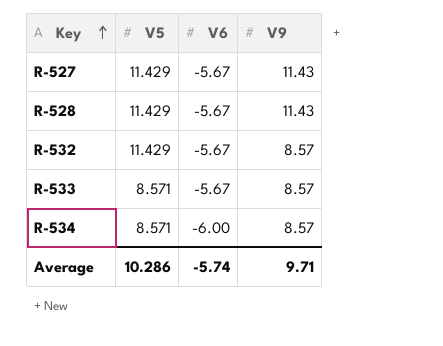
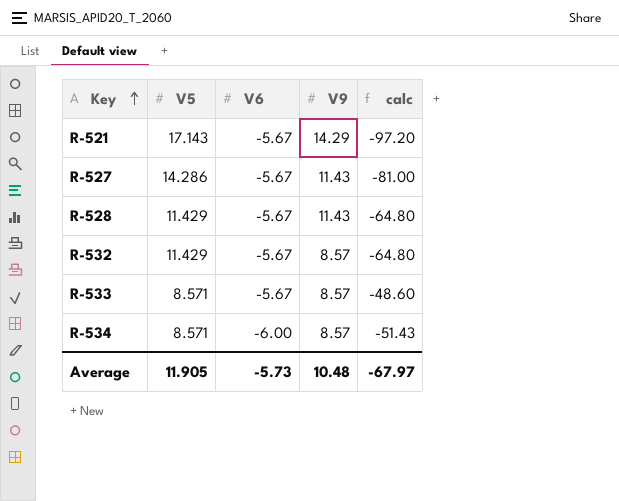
column calc | formula: none -> [V5] * [V6]
row R-521: none -> 17.143 | -5.67 | 14.29 | -97.20
R-527 | V5: 11.429 -> 14.286
Average | V5: 10.286 -> 11.905
Average | V6: -5.74 -> -5.73
Average | V9: 9.71 -> 10.48

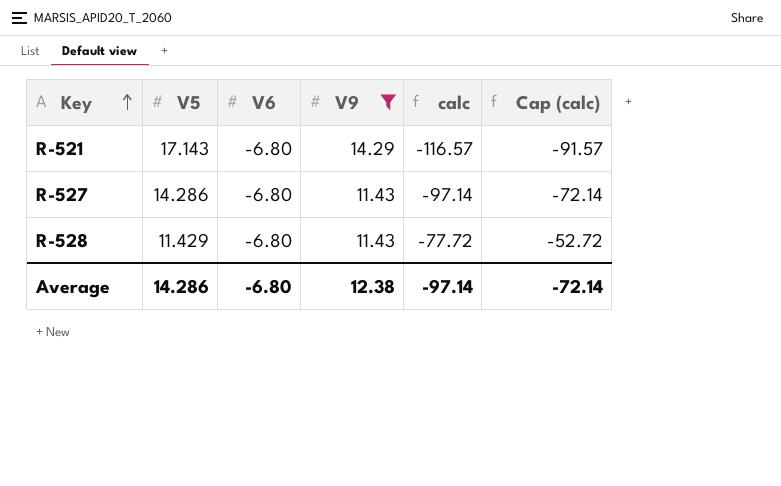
filter: none -> V9 != 8.57
column Cap (calc) | formula: none -> [calc] + 25
R-521 | V6: -5.67 -> -6.80
R-521 | calc: -97.20 -> -116.57
R-527 | V6: -5.67 -> -6.80
R-527 | calc: -81.00 -> -97.14
R-528 | V6: -5.67 -> -6.80
R-528 | calc: -64.80 -> -77.72
Average | V5: 11.905 -> 14.286
Average | V6: -5.73 -> -6.80
Average | V9: 10.48 -> 12.38
Average | calc: -67.97 -> -97.14

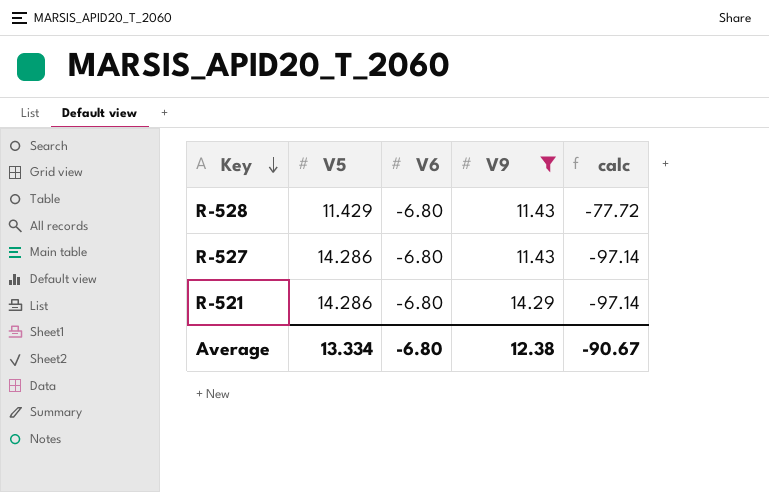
row order: Key ascending -> Key descending
column Cap (calc) | formula: [calc] + 25 -> none
R-521 | V5: 17.143 -> 14.286
R-521 | calc: -116.57 -> -97.14
Average | V5: 14.286 -> 13.334
Average | calc: -97.14 -> -90.67

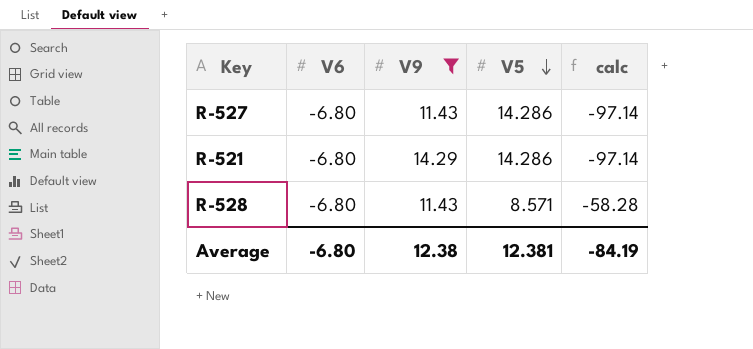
row order: Key descending -> V5 descending
column V5 | position: 2 -> 4
R-528 | V5: 11.429 -> 8.571
R-528 | calc: -77.72 -> -58.28
Average | V5: 13.334 -> 12.381
Average | calc: -90.67 -> -84.19

